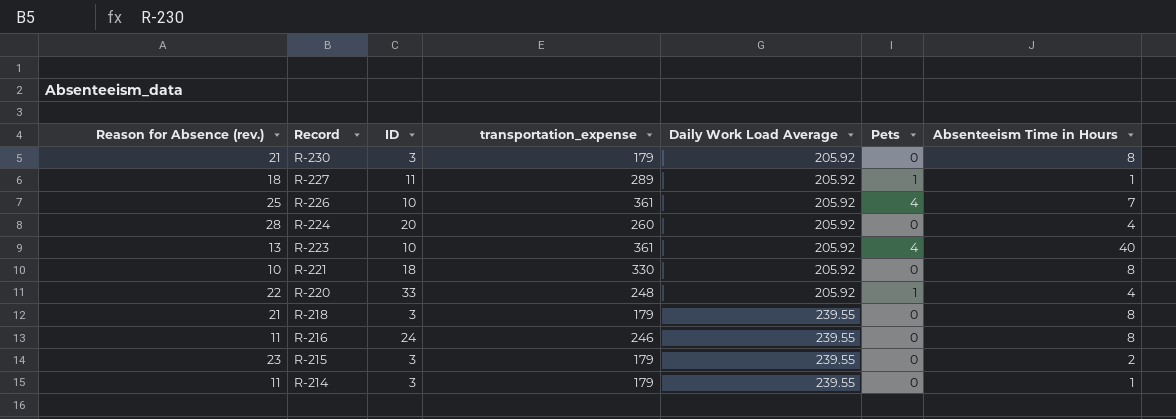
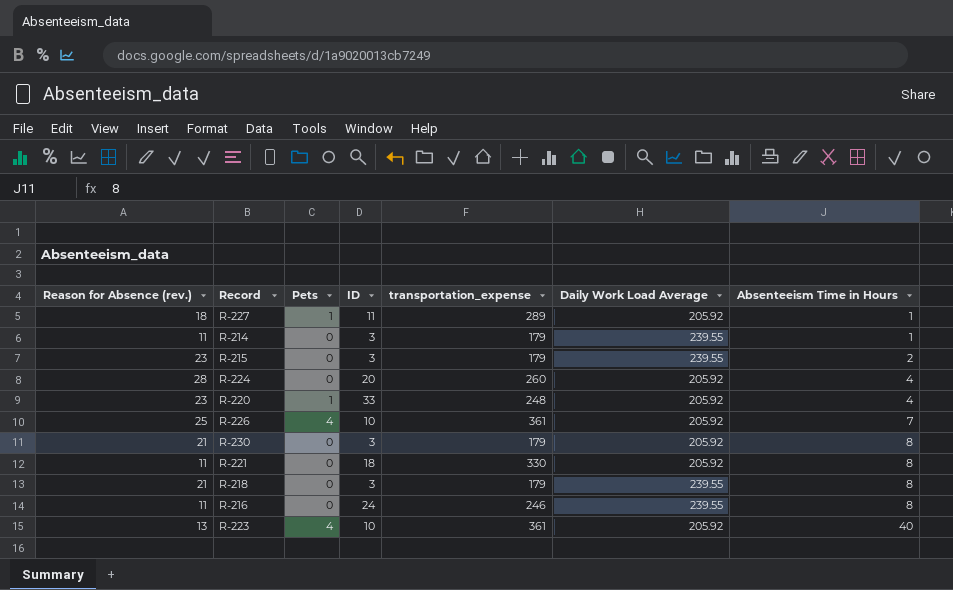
row order: Record descending -> Absenteeism Time in Hours ascending
column Pets | position: 6 -> 3
R-220 | Reason for Absence (rev.): 22 -> 23
R-221 | Reason for Absence (rev.): 10 -> 11

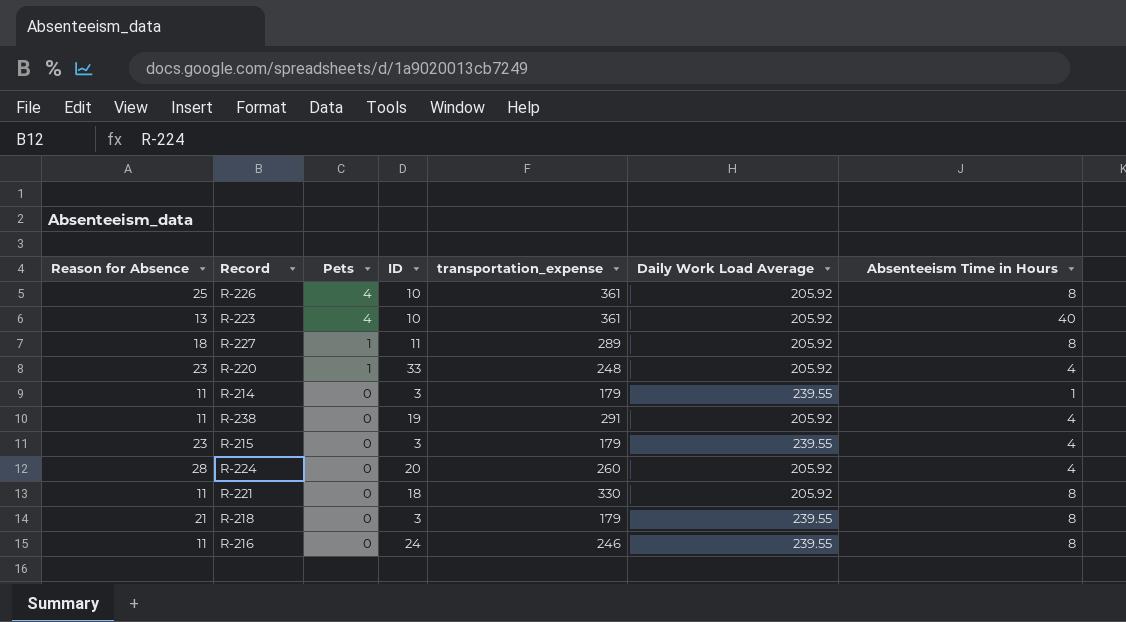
row order: Absenteeism Time in Hours ascending -> Pets descending
column name: Reason for Absence (rev.) -> Reason for Absence
row R-230: 21 | 0 | 3 | 179 | 205.92 | 8 -> none
R-226 | Absenteeism Time in Hours: 7 -> 8
R-227 | Absenteeism Time in Hours: 1 -> 8
row R-238: none -> 11 | 0 | 19 | 291 | 205.92 | 4
R-215 | Absenteeism Time in Hours: 2 -> 4

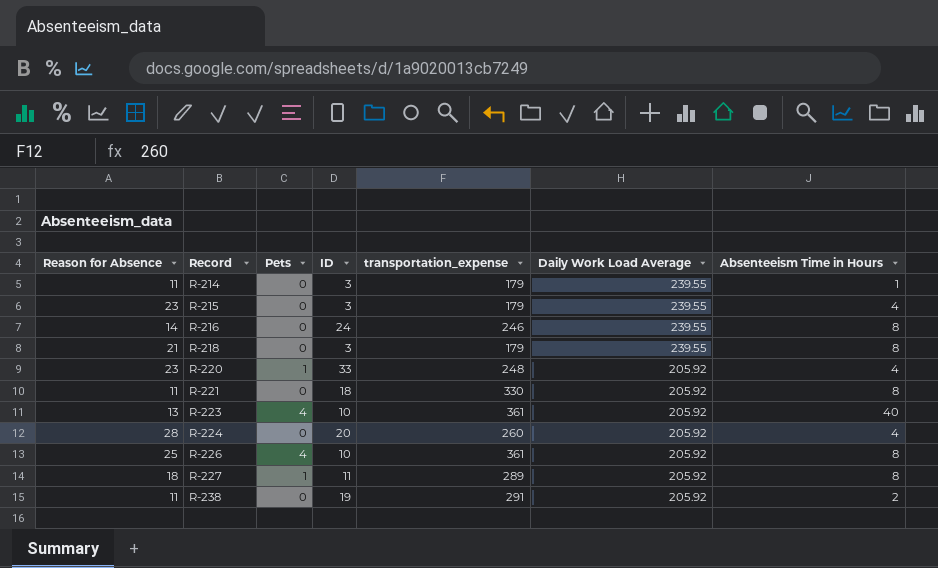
row order: Pets descending -> Record ascending
R-216 | Reason for Absence: 11 -> 14
R-238 | Absenteeism Time in Hours: 4 -> 2

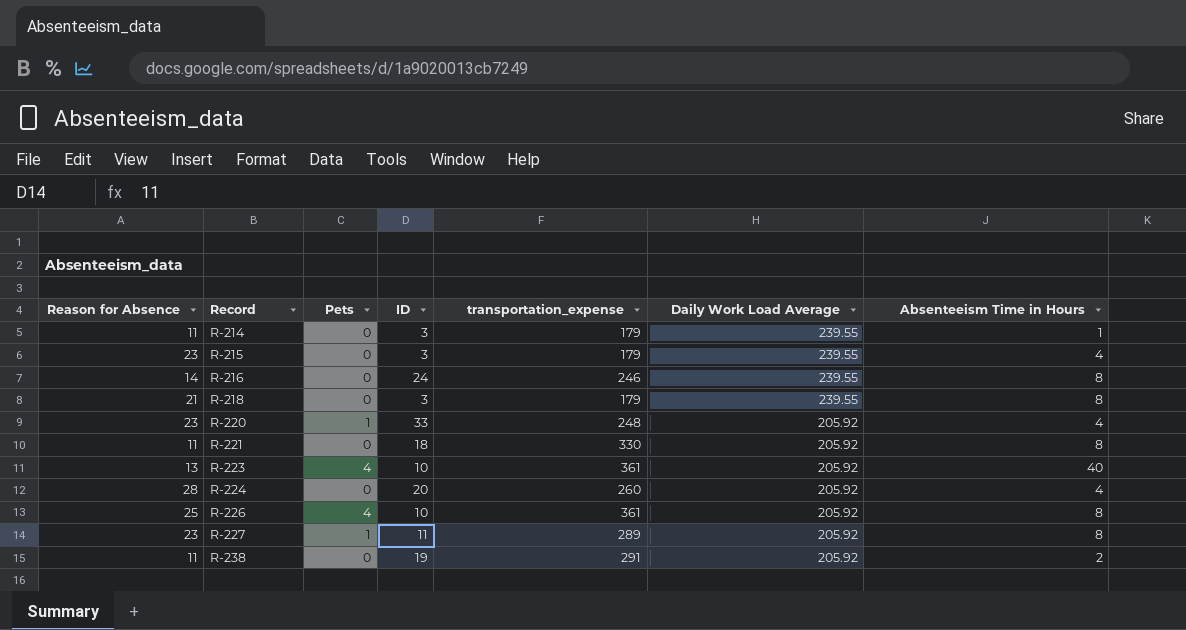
R-227 | Reason for Absence: 18 -> 23

